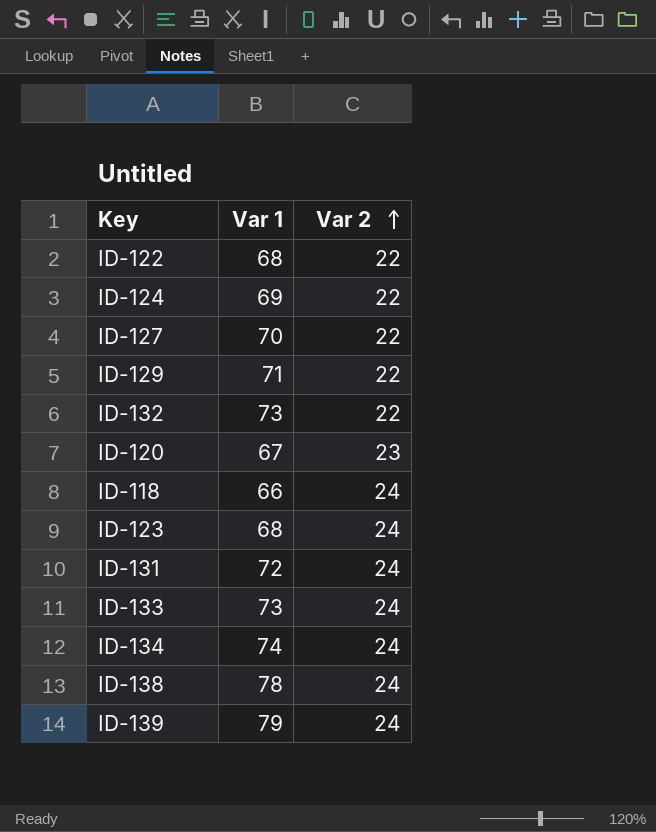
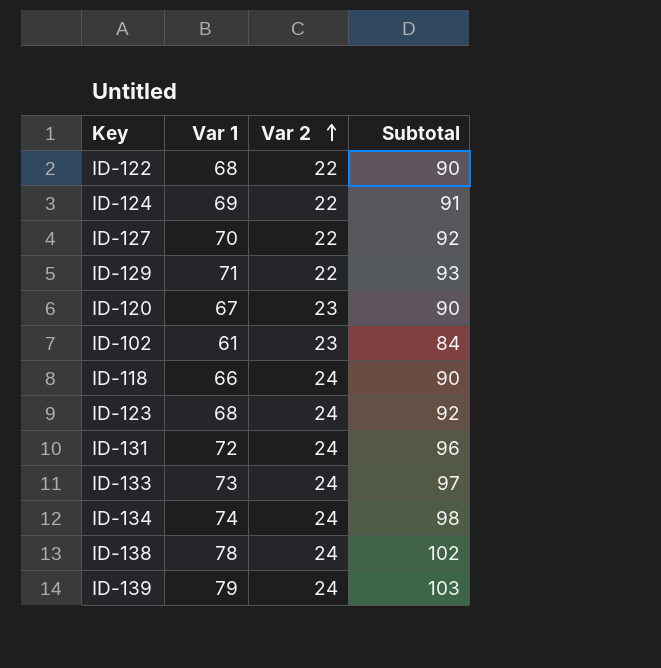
column Subtotal | formula: none -> [Var 1] + [Var 2]
row ID-132: 73 | 22 -> none
row ID-102: none -> 61 | 23 | 84

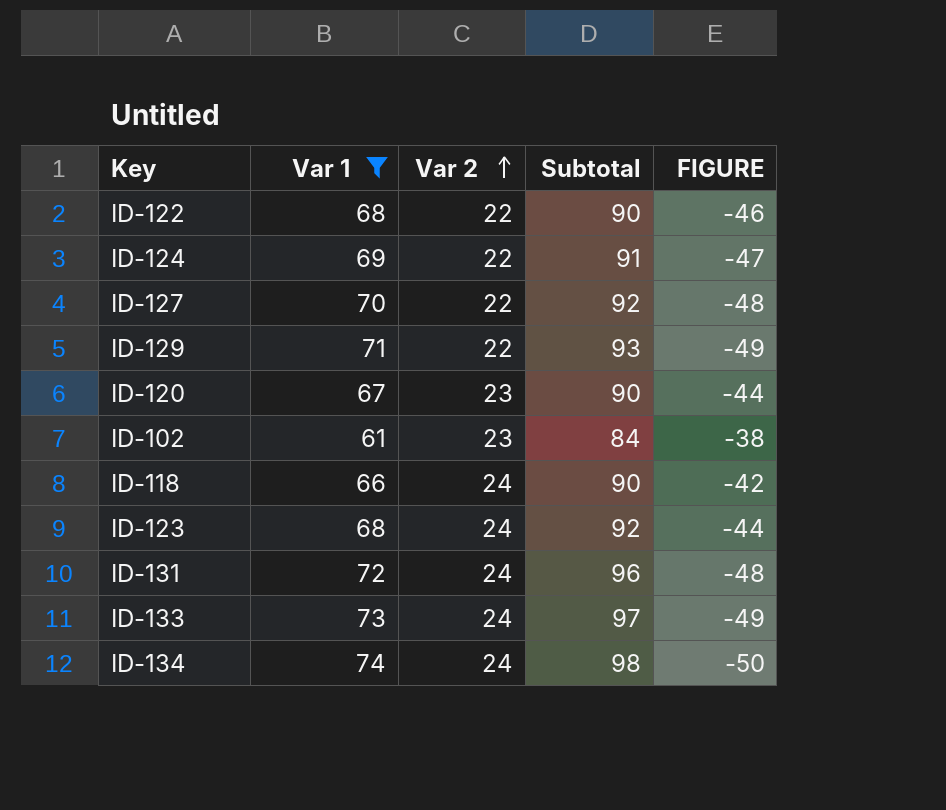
filter: none -> Var 1 <= 74
column FIGURE | formula: none -> [Var 2] - [Var 1]

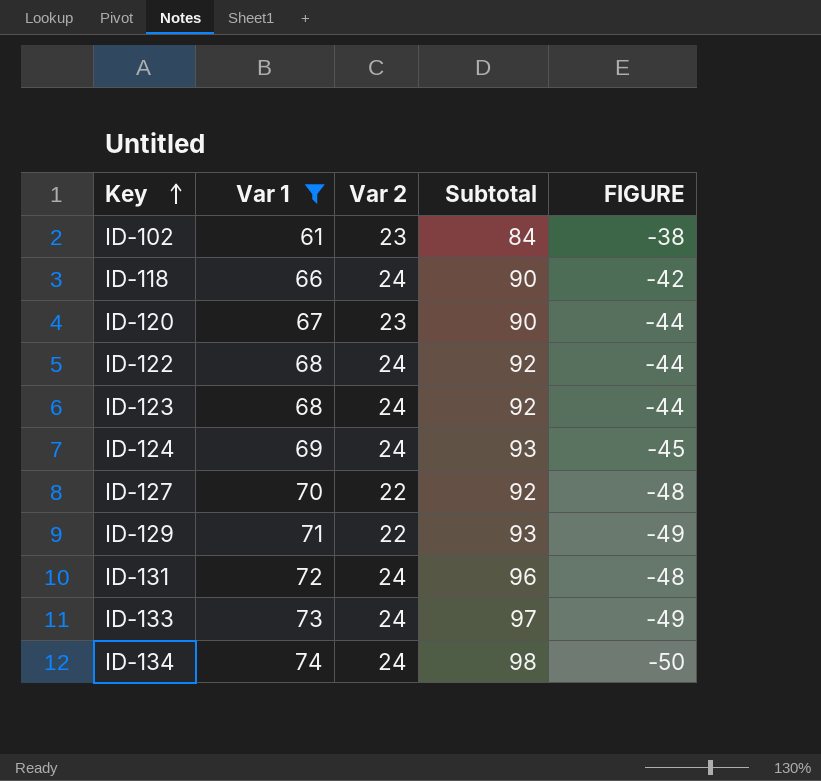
row order: Var 2 ascending -> Key ascending
ID-122 | Var 2: 22 -> 24
ID-122 | Subtotal: 90 -> 92
ID-122 | FIGURE: -46 -> -44
ID-124 | Var 2: 22 -> 24
ID-124 | Subtotal: 91 -> 93
ID-124 | FIGURE: -47 -> -45

